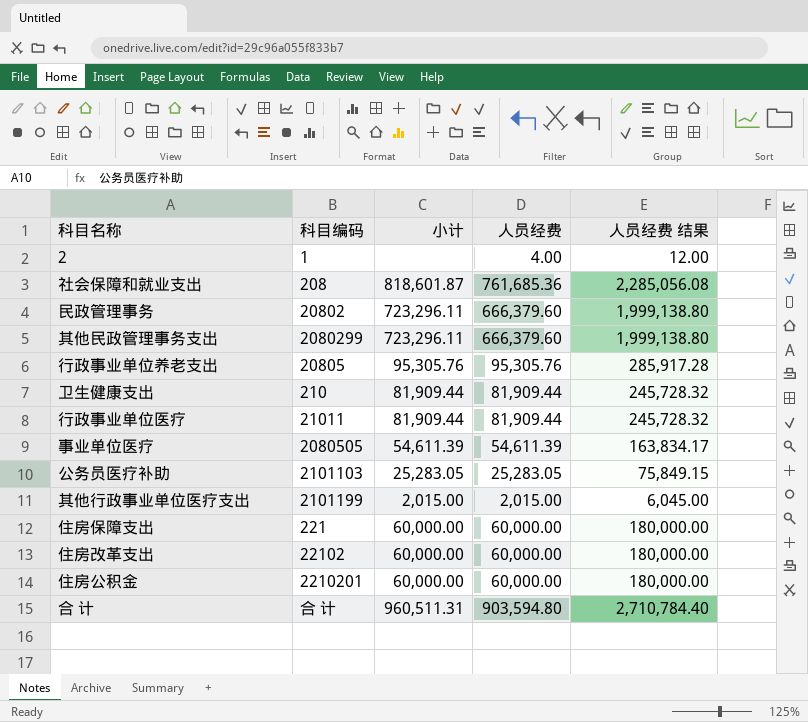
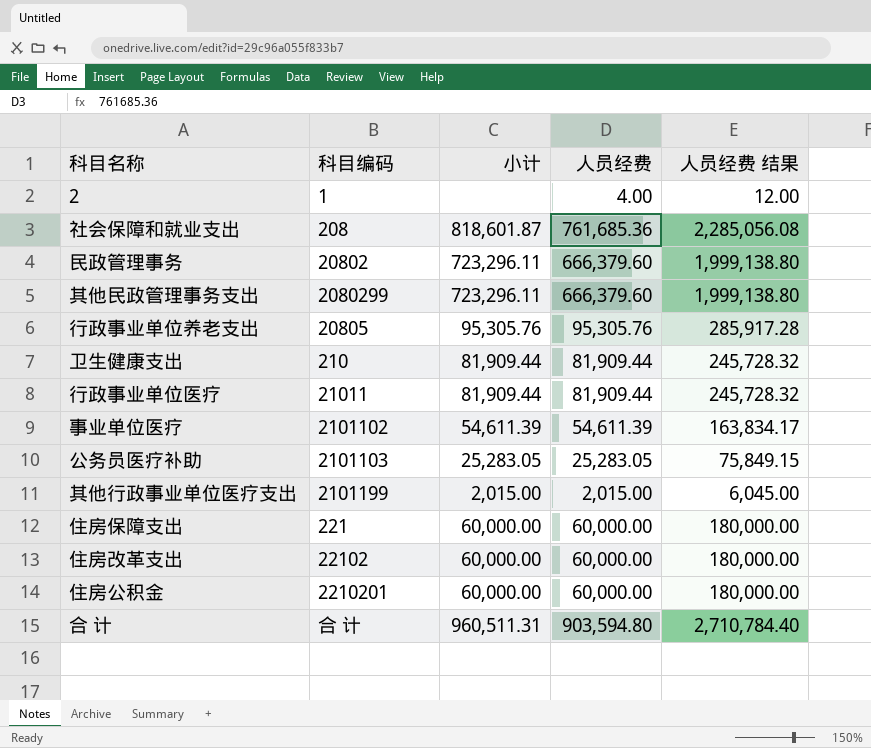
事业单位医疗 | 科目编码: 2080505 -> 2101102

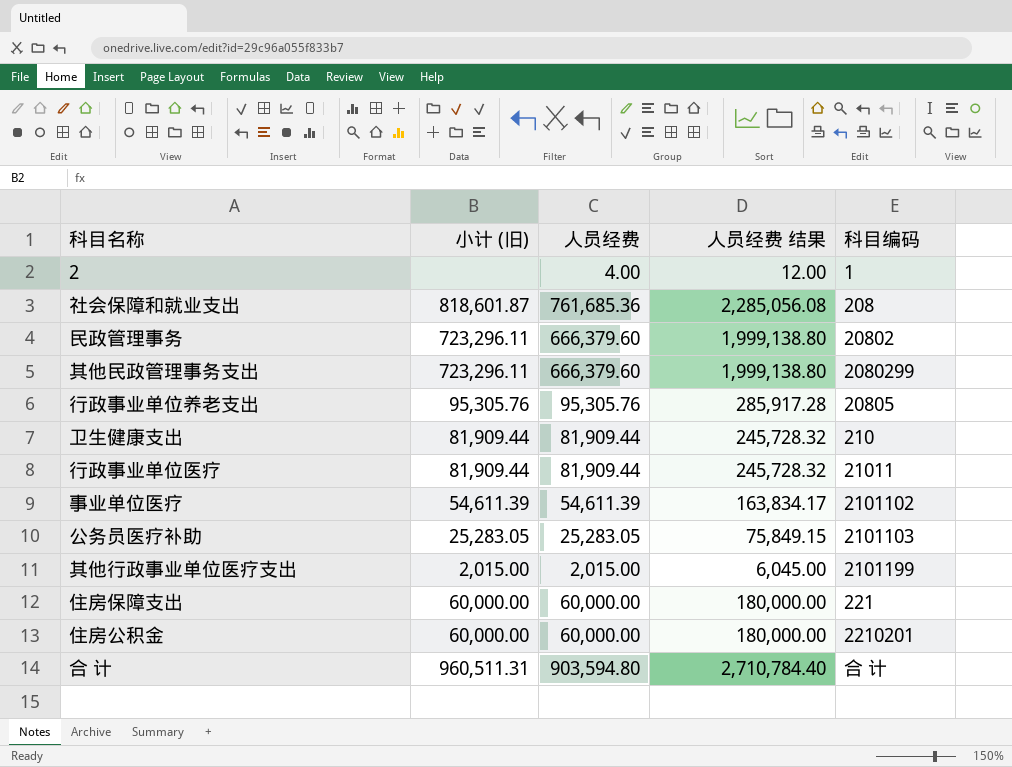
column name: 小计 -> 小计 (旧)
column 科目编码 | position: 2 -> 5
row 住房改革支出: 22102 | 60,000.00 | 60,000.00 | 180,000.00 -> none

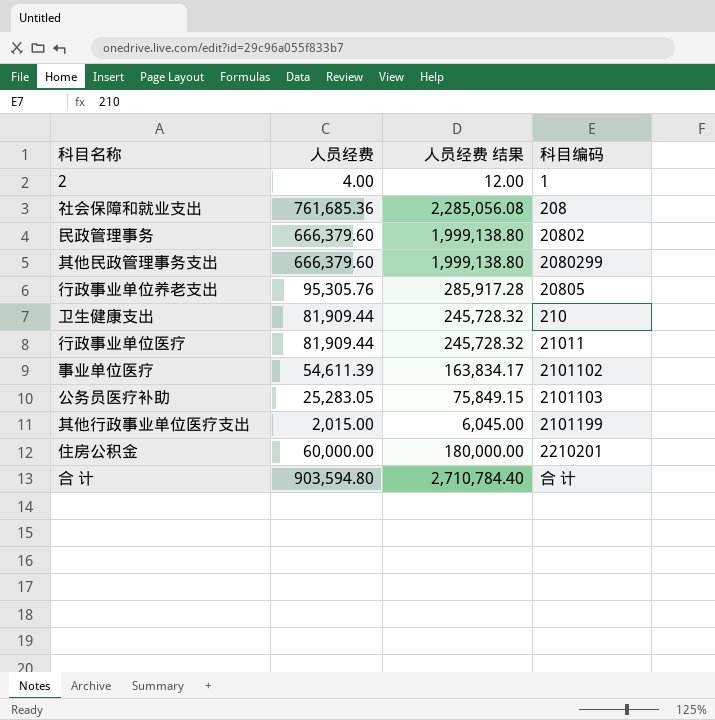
column 小计 (旧) | position: 2 -> none
row 住房保障支出: 60,000.00 | 60,000.00 | 180,000.00 | 221 -> none

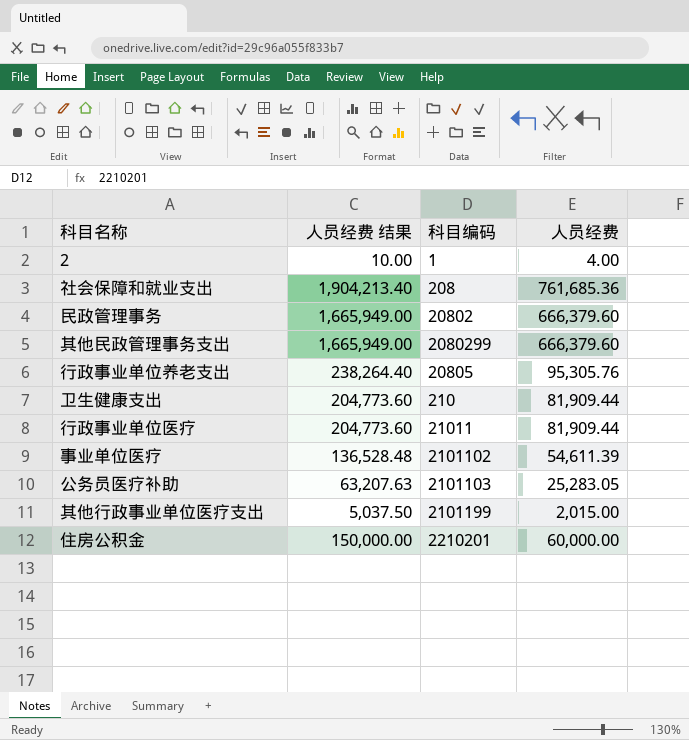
column 人员经费 结果 | formula: [人员经费] * 3 -> [人员经费] * 2.5
column 人员经费 | position: 2 -> 4
row 合 计: 903,594.80 | 2,710,784.40 | 合 计 -> none

